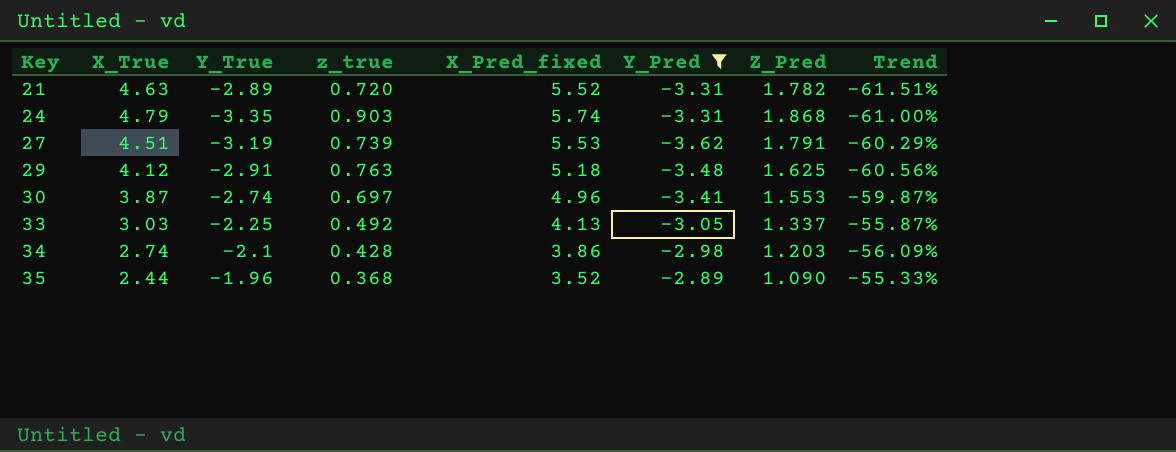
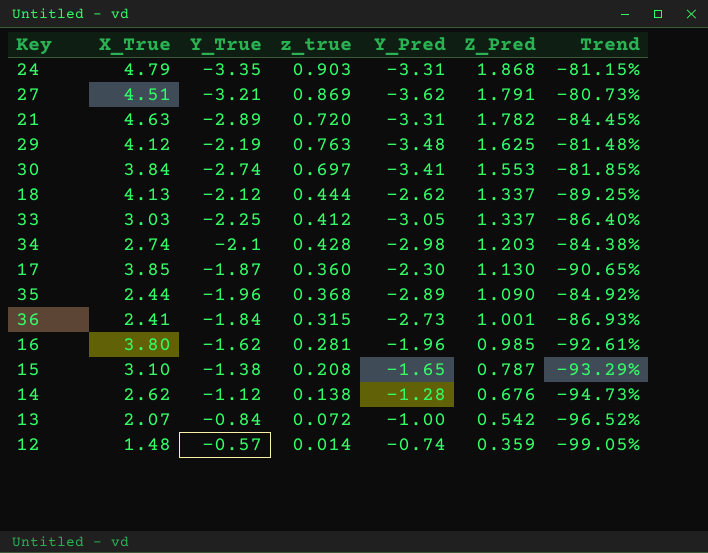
filter: Y_Pred <= -2.89 -> none
row order: Key ascending -> Z_Pred descending
column X_Pred_fixed | position: 5 -> none
column Trend | formula: ([Z_Pred] - [X_True]) / [X_True] -> ([z_true] - [X_True]) / [X_True]
27 | Y_True: -3.19 -> -3.21
27 | z_true: 0.739 -> 0.869
29 | Y_True: -2.91 -> -2.19
30 | X_True: 3.87 -> 3.84
33 | z_true: 0.492 -> 0.412

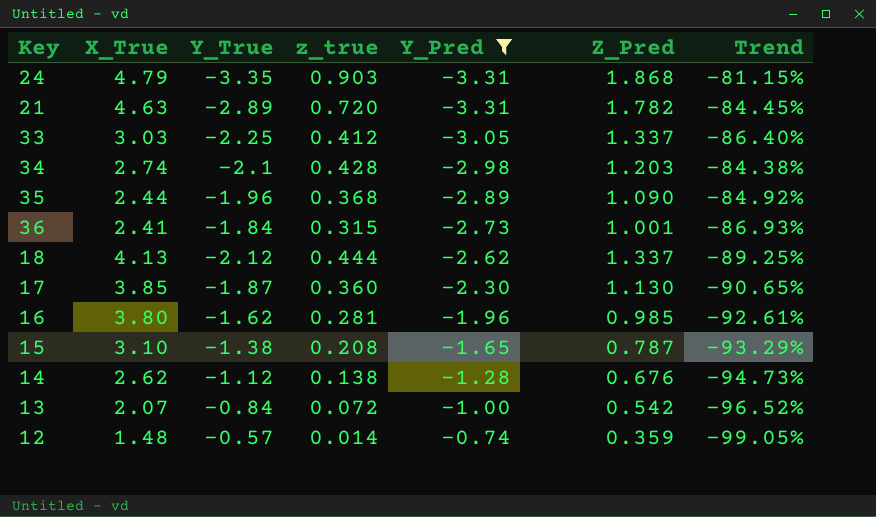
filter: none -> Y_Pred >= -3.31
row order: Z_Pred descending -> Y_Pred ascending

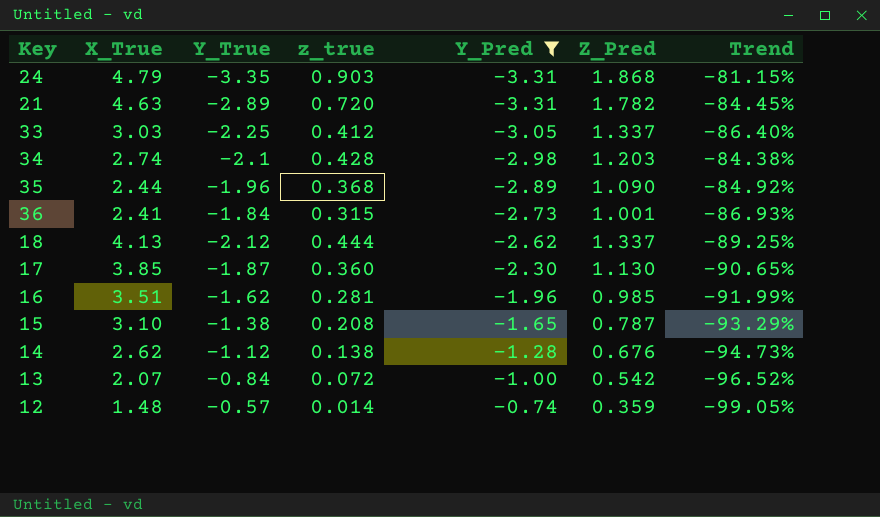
16 | X_True: 3.80 -> 3.51
16 | Trend: -92.61% -> -91.99%

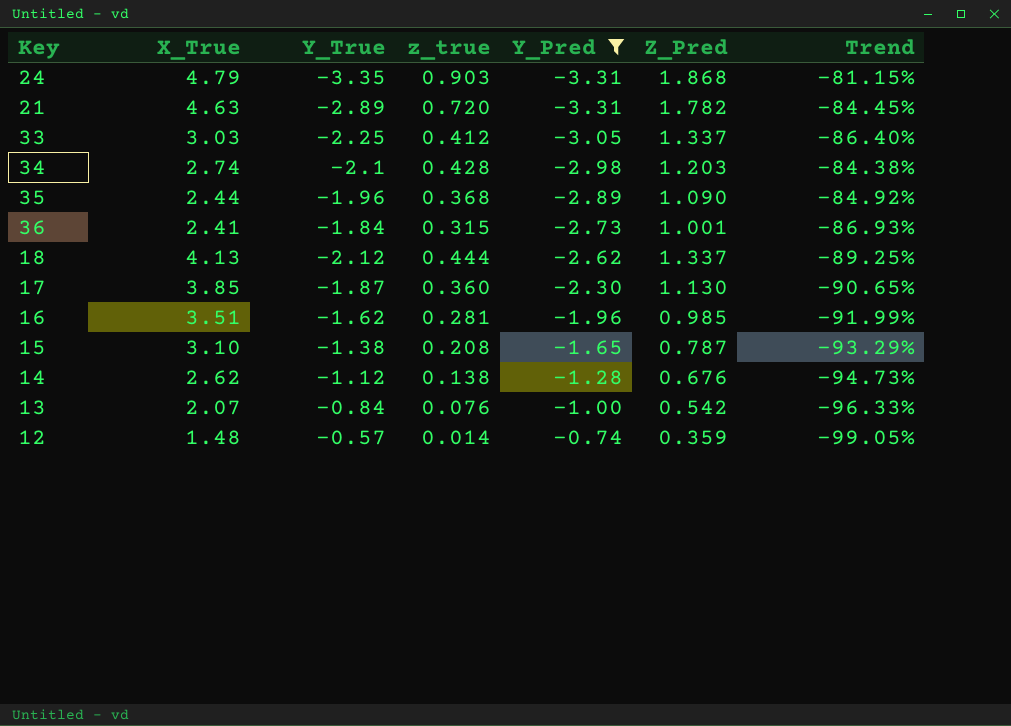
13 | z_true: 0.072 -> 0.076
13 | Trend: -96.52% -> -96.33%

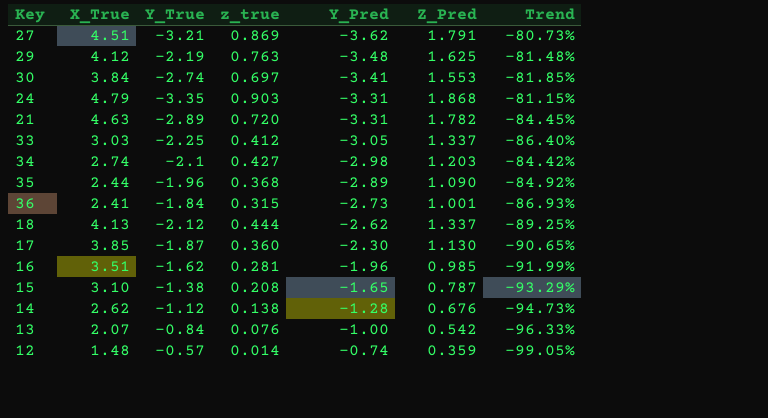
filter: Y_Pred >= -3.31 -> none
34 | z_true: 0.428 -> 0.427
34 | Trend: -84.38% -> -84.42%

